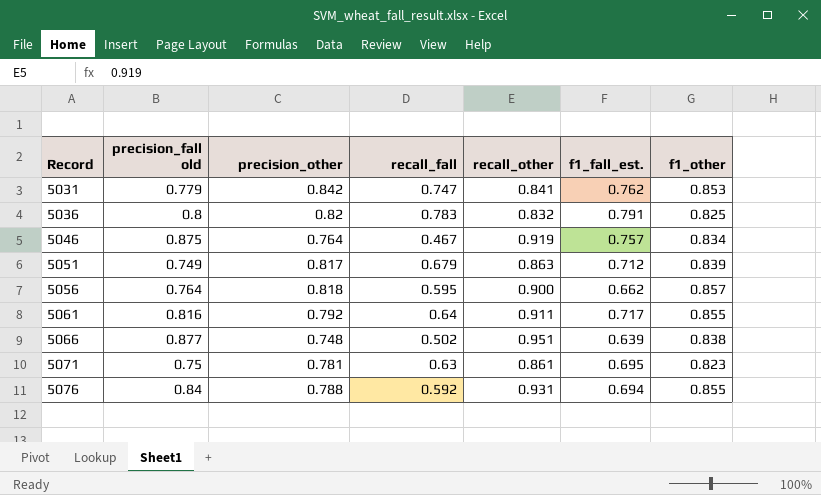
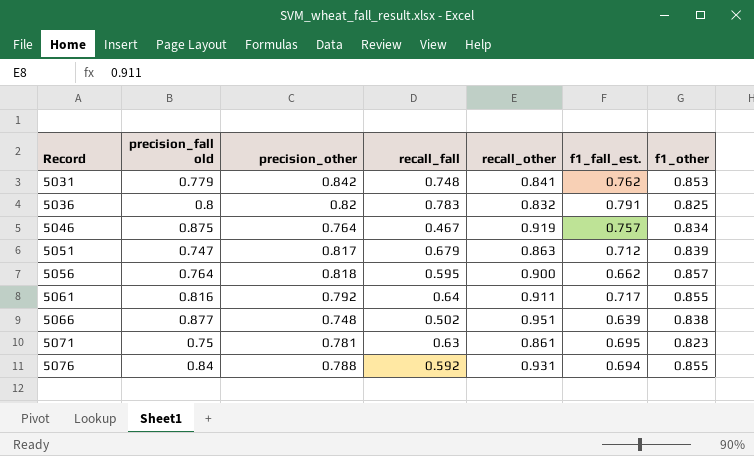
5031 | recall_fall: 0.747 -> 0.748
5051 | precision_fall old: 0.749 -> 0.747

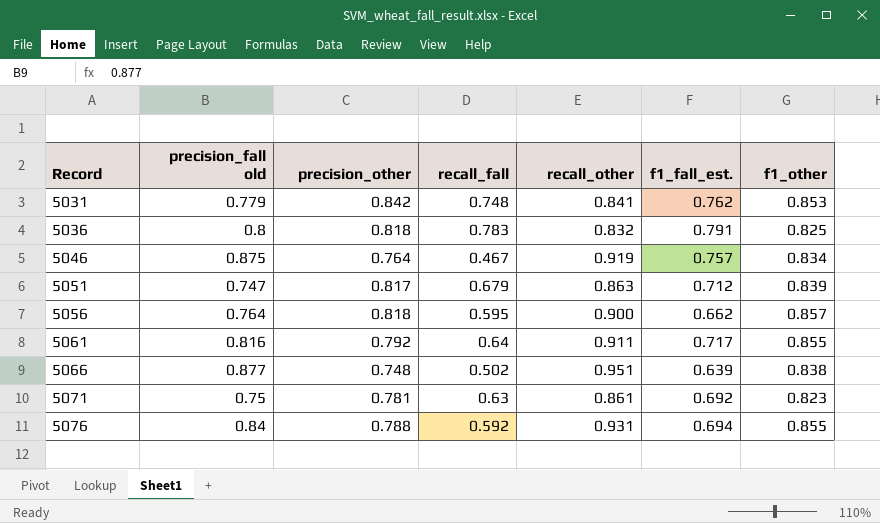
5036 | precision_other: 0.82 -> 0.818
5071 | f1_fall_est.: 0.695 -> 0.692

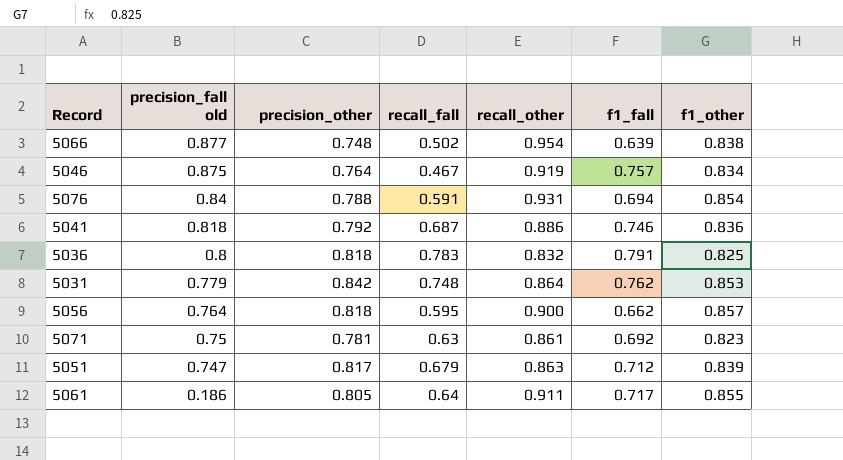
row order: Record ascending -> precision_fall old descending
column name: f1_fall_est. -> f1_fall
5066 | recall_other: 0.951 -> 0.954
5076 | recall_fall: 0.592 -> 0.591
5076 | f1_other: 0.855 -> 0.854
row 5041: none -> 0.818 | 0.792 | 0.687 | 0.886 | 0.746 | 0.836
5031 | recall_other: 0.841 -> 0.864
5061 | precision_fall old: 0.816 -> 0.186
5061 | precision_other: 0.792 -> 0.805

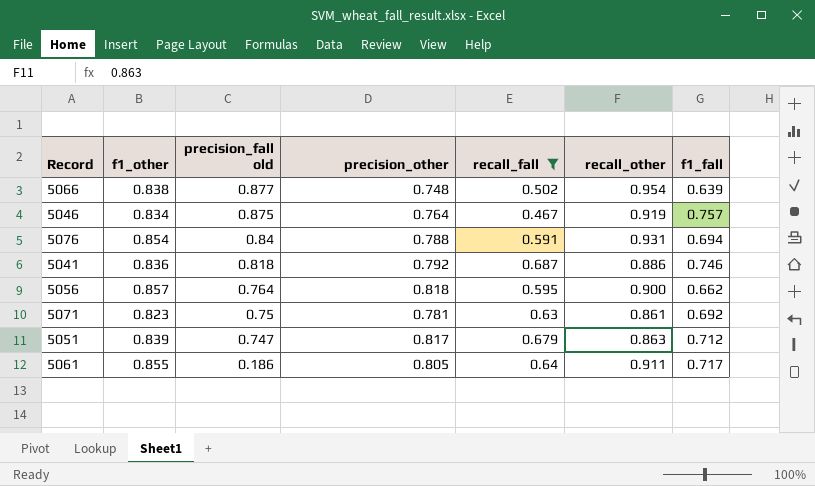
filter: none -> recall_fall <= 0.687
column f1_other | position: 7 -> 2

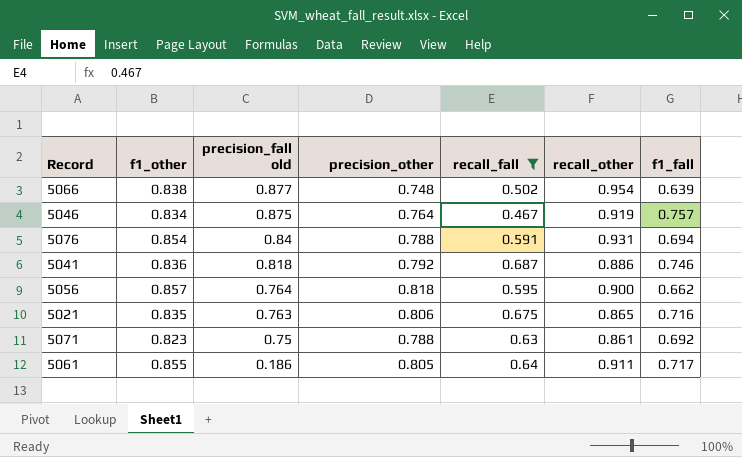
row 5051: 0.839 | 0.747 | 0.817 | 0.679 | 0.863 | 0.712 -> none
row 5021: none -> 0.835 | 0.763 | 0.806 | 0.675 | 0.865 | 0.716
5071 | precision_other: 0.781 -> 0.788

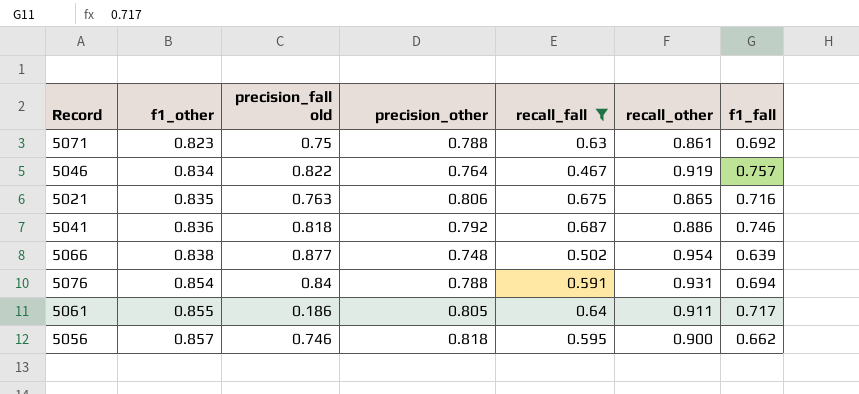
row order: precision_fall old descending -> f1_other ascending
5046 | precision_fall old: 0.875 -> 0.822
5056 | precision_fall old: 0.764 -> 0.746

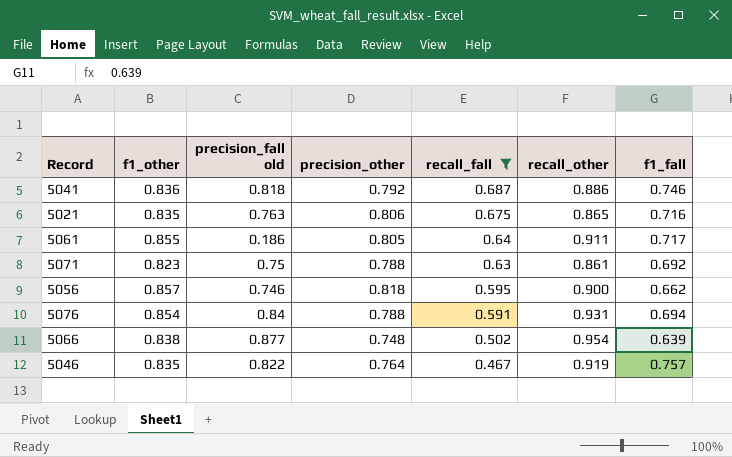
row order: f1_other ascending -> recall_fall descending
5046 | f1_other: 0.834 -> 0.835

